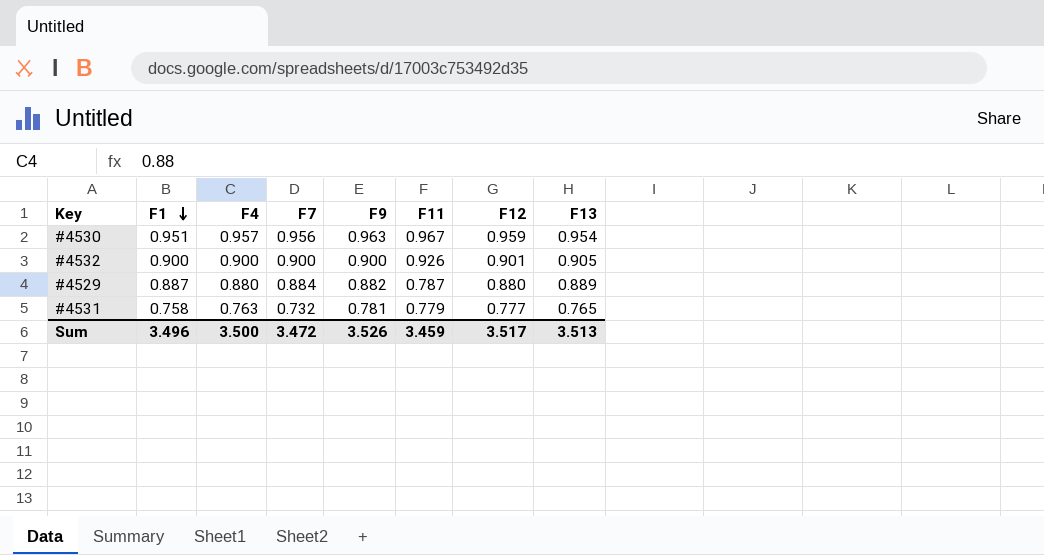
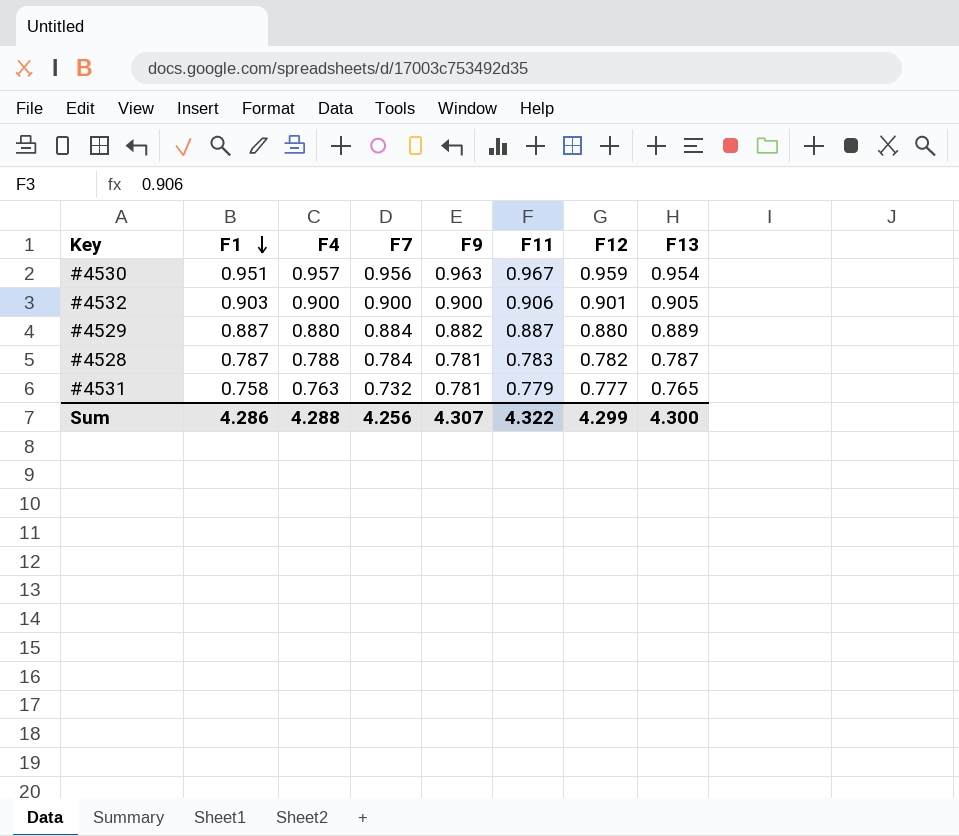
#4532 | F1: 0.900 -> 0.903
#4532 | F11: 0.926 -> 0.906
#4529 | F11: 0.787 -> 0.887
row #4528: none -> 0.787 | 0.788 | 0.784 | 0.781 | 0.783 | 0.782 | 0.787
Sum | F1: 3.496 -> 4.286
Sum | F4: 3.500 -> 4.288
Sum | F7: 3.472 -> 4.256
Sum | F9: 3.526 -> 4.307
Sum | F11: 3.459 -> 4.322
Sum | F12: 3.517 -> 4.299
Sum | F13: 3.513 -> 4.300

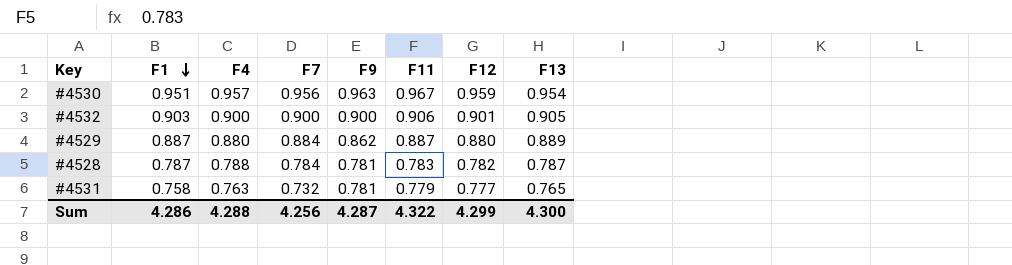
#4529 | F9: 0.882 -> 0.862
Sum | F9: 4.307 -> 4.287

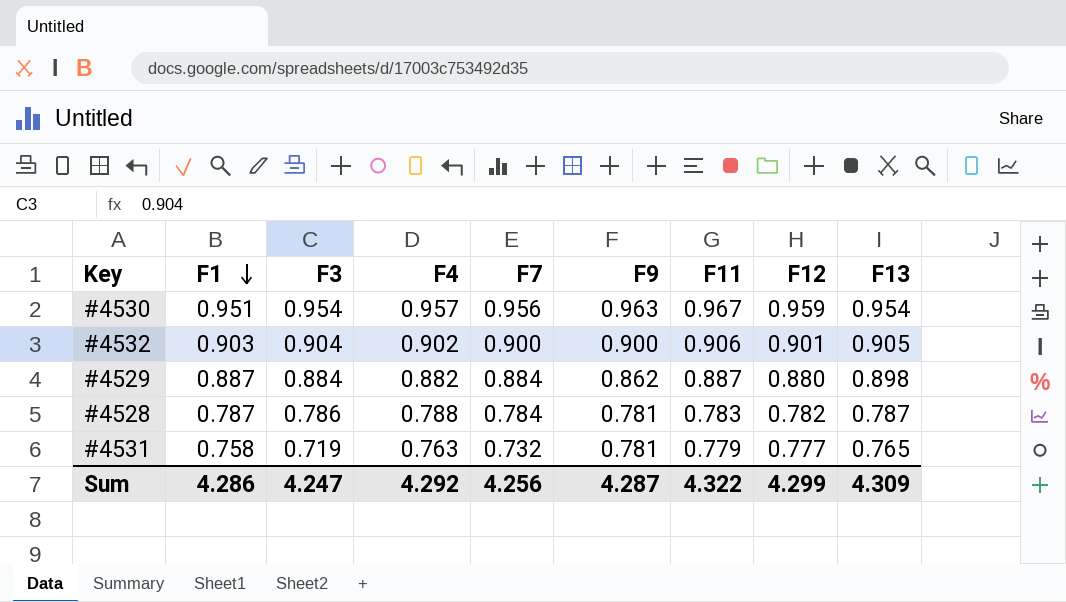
column F3 | position: none -> 3
#4532 | F4: 0.900 -> 0.902
#4529 | F4: 0.880 -> 0.882
#4529 | F13: 0.889 -> 0.898
Sum | F4: 4.288 -> 4.292
Sum | F13: 4.300 -> 4.309

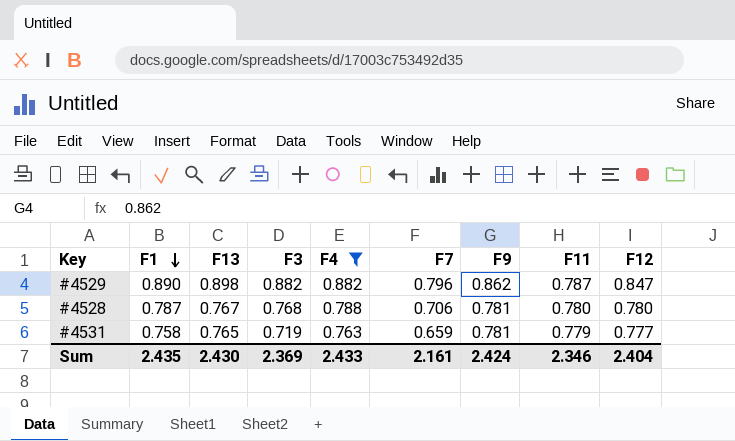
filter: none -> F4 <= 0.882
column F13 | position: 9 -> 3
#4529 | F1: 0.887 -> 0.890
#4529 | F3: 0.884 -> 0.882
#4529 | F7: 0.884 -> 0.796
#4529 | F11: 0.887 -> 0.787
#4529 | F12: 0.880 -> 0.847
#4528 | F13: 0.787 -> 0.767
#4528 | F3: 0.786 -> 0.768
#4528 | F7: 0.784 -> 0.706
#4528 | F11: 0.783 -> 0.780
#4528 | F12: 0.782 -> 0.780
#4531 | F7: 0.732 -> 0.659
Sum | F1: 4.286 -> 2.435
Sum | F13: 4.309 -> 2.430
Sum | F3: 4.247 -> 2.369
Sum | F4: 4.292 -> 2.433
Sum | F7: 4.256 -> 2.161
Sum | F9: 4.287 -> 2.424
Sum | F11: 4.322 -> 2.346
Sum | F12: 4.299 -> 2.404

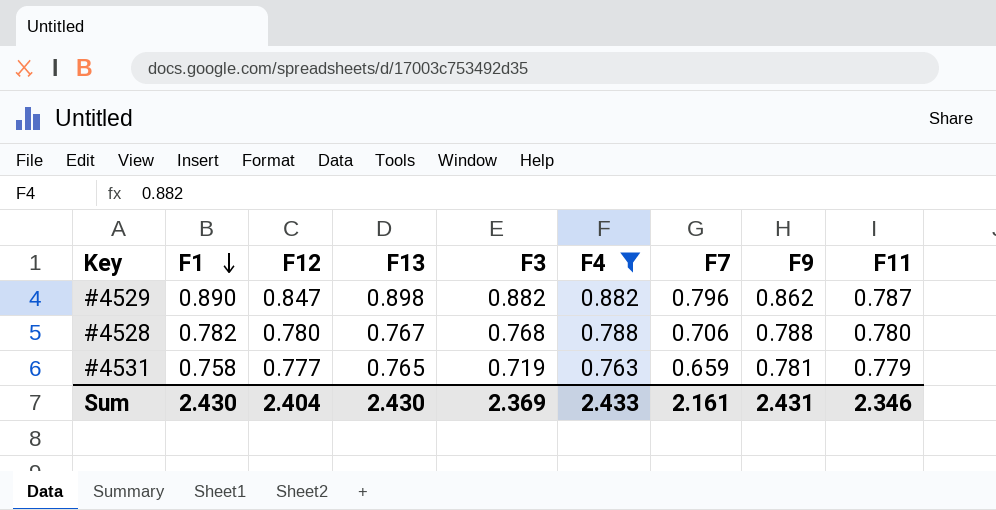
column F12 | position: 9 -> 3
#4528 | F1: 0.787 -> 0.782
#4528 | F9: 0.781 -> 0.788
Sum | F1: 2.435 -> 2.430
Sum | F9: 2.424 -> 2.431

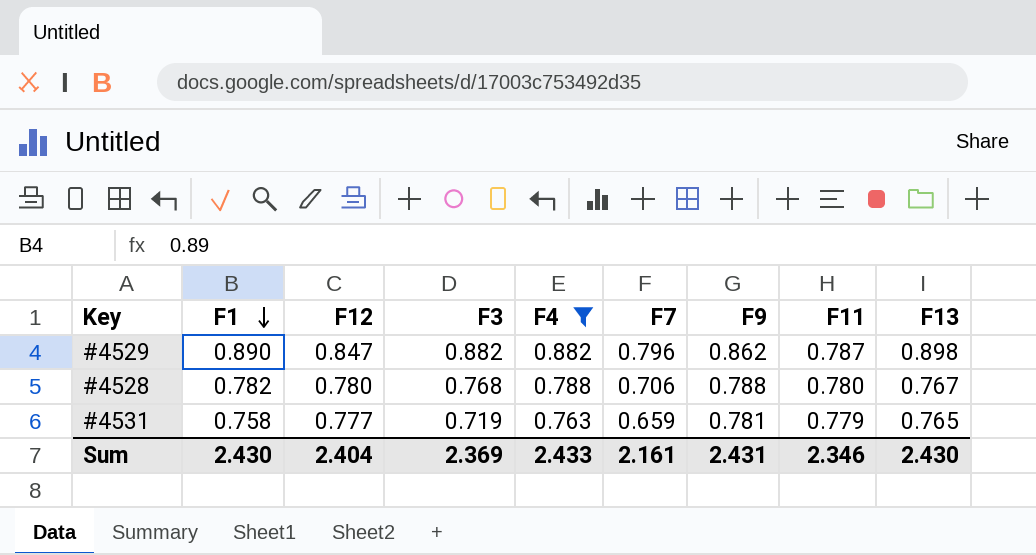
column F13 | position: 4 -> 9

